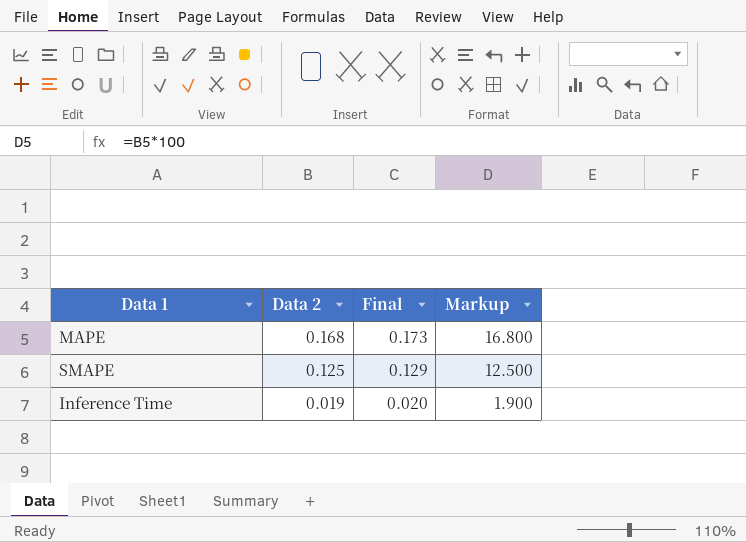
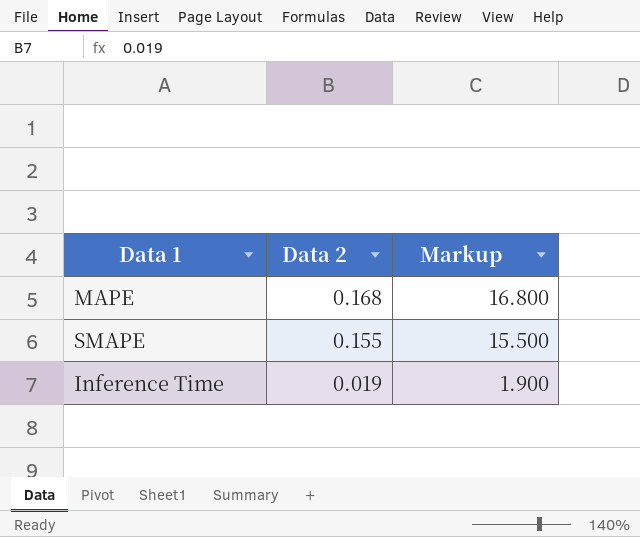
column Final | formula: [Data 2] * 1.03 -> none
SMAPE | Data 2: 0.125 -> 0.155
SMAPE | Markup: 12.500 -> 15.500

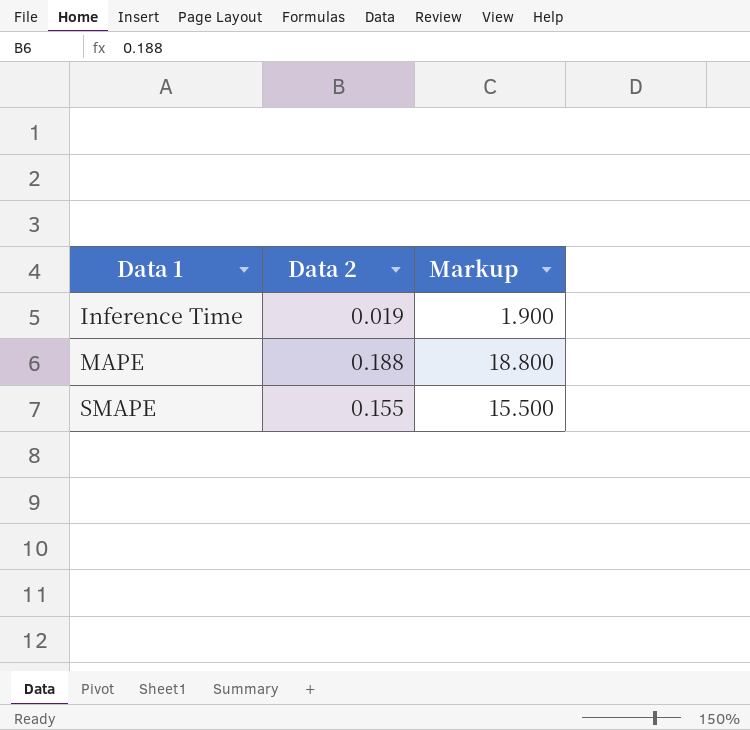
row order: Data 2 descending -> Data 1 ascending
MAPE | Data 2: 0.168 -> 0.188
MAPE | Markup: 16.800 -> 18.800

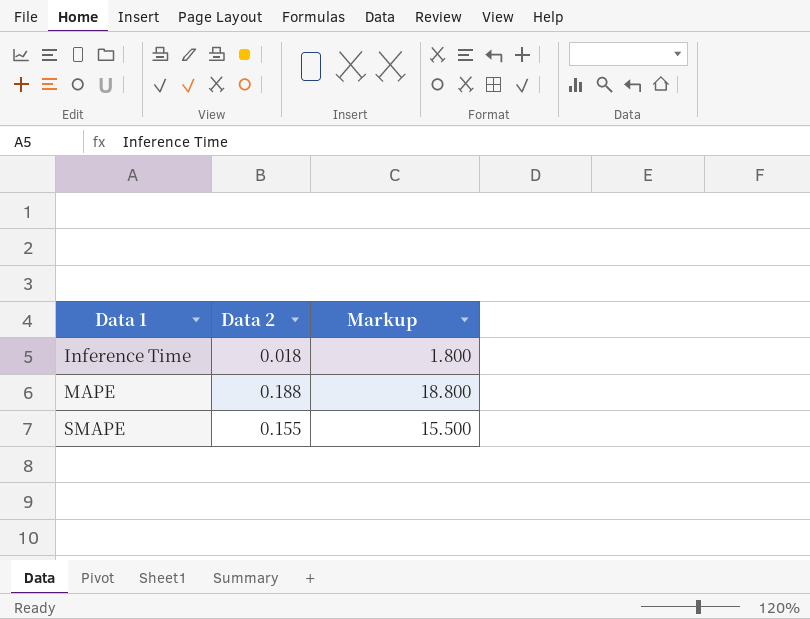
Inference Time | Data 2: 0.019 -> 0.018
Inference Time | Markup: 1.900 -> 1.800

